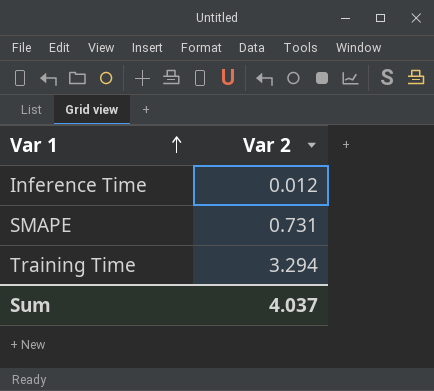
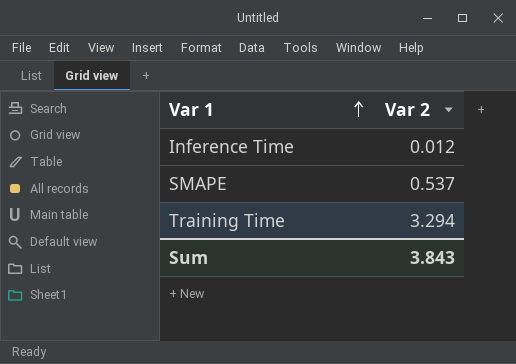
SMAPE | Var 2: 0.731 -> 0.537
Sum | Var 2: 4.037 -> 3.843

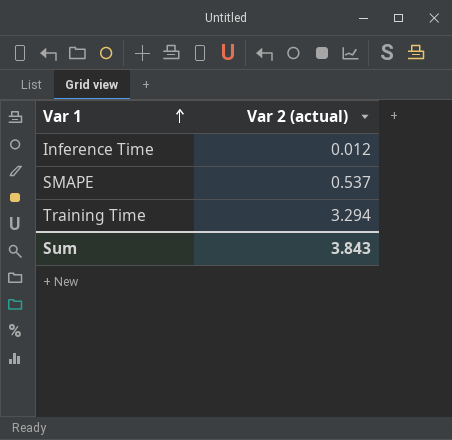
column name: Var 2 -> Var 2 (actual)

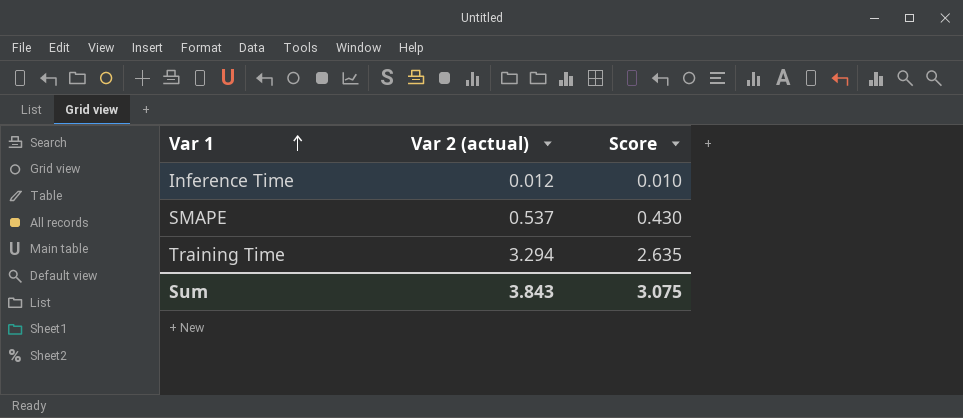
column Score | formula: none -> [Var 2 (actual)] * 0.8

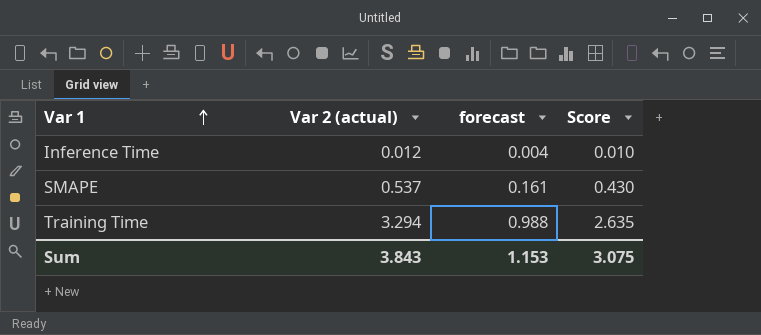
column forecast | formula: none -> [Var 2 (actual)] * 0.3

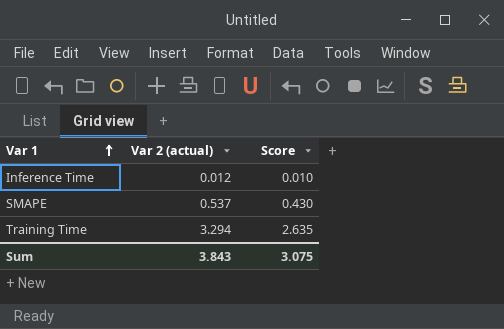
column forecast | formula: [Var 2 (actual)] * 0.3 -> none

